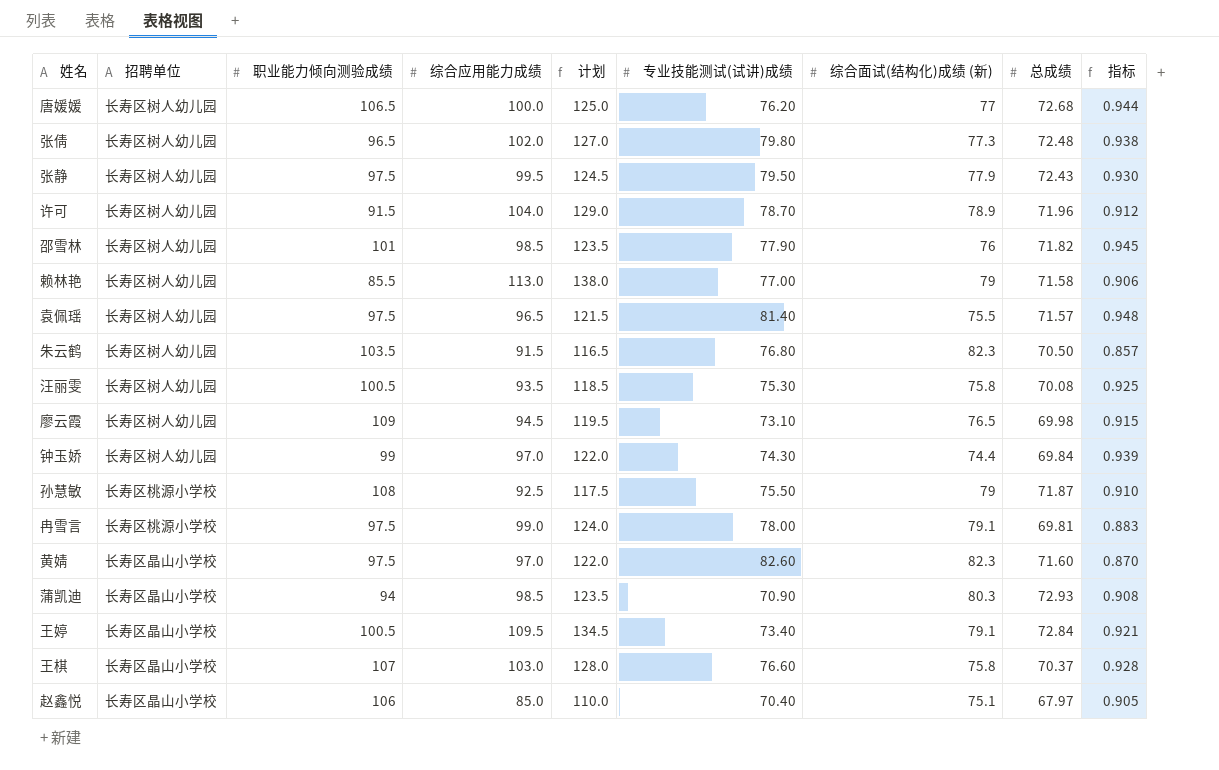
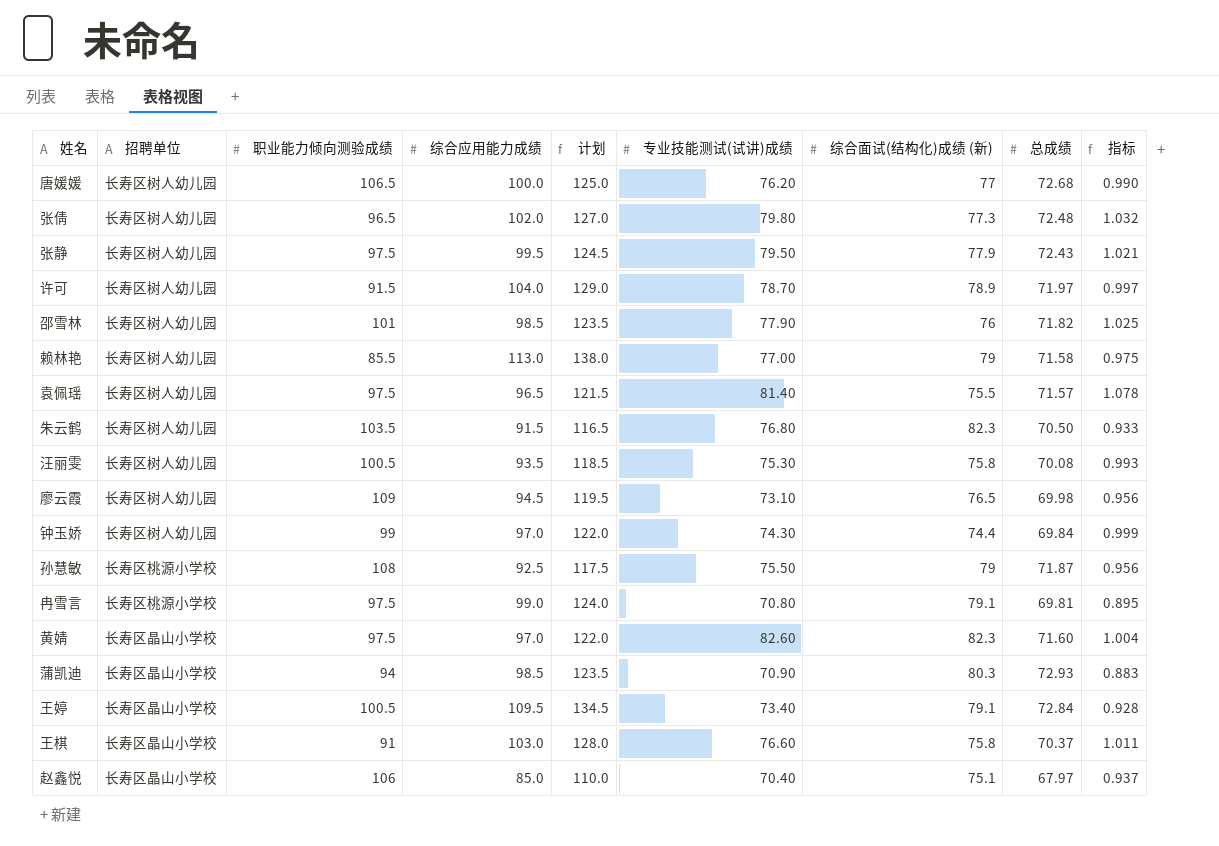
column 指标 | formula: [总成绩] / [综合面试(结构化)成绩 (新)] -> [专业技能测试(试讲)成绩] / [综合面试(结构化)成绩 (新)]
许可 | 总成绩: 71.96 -> 71.97
冉雪言 | 专业技能测试(试讲)成绩: 78.00 -> 70.80
王棋 | 职业能力倾向测验成绩: 107 -> 91

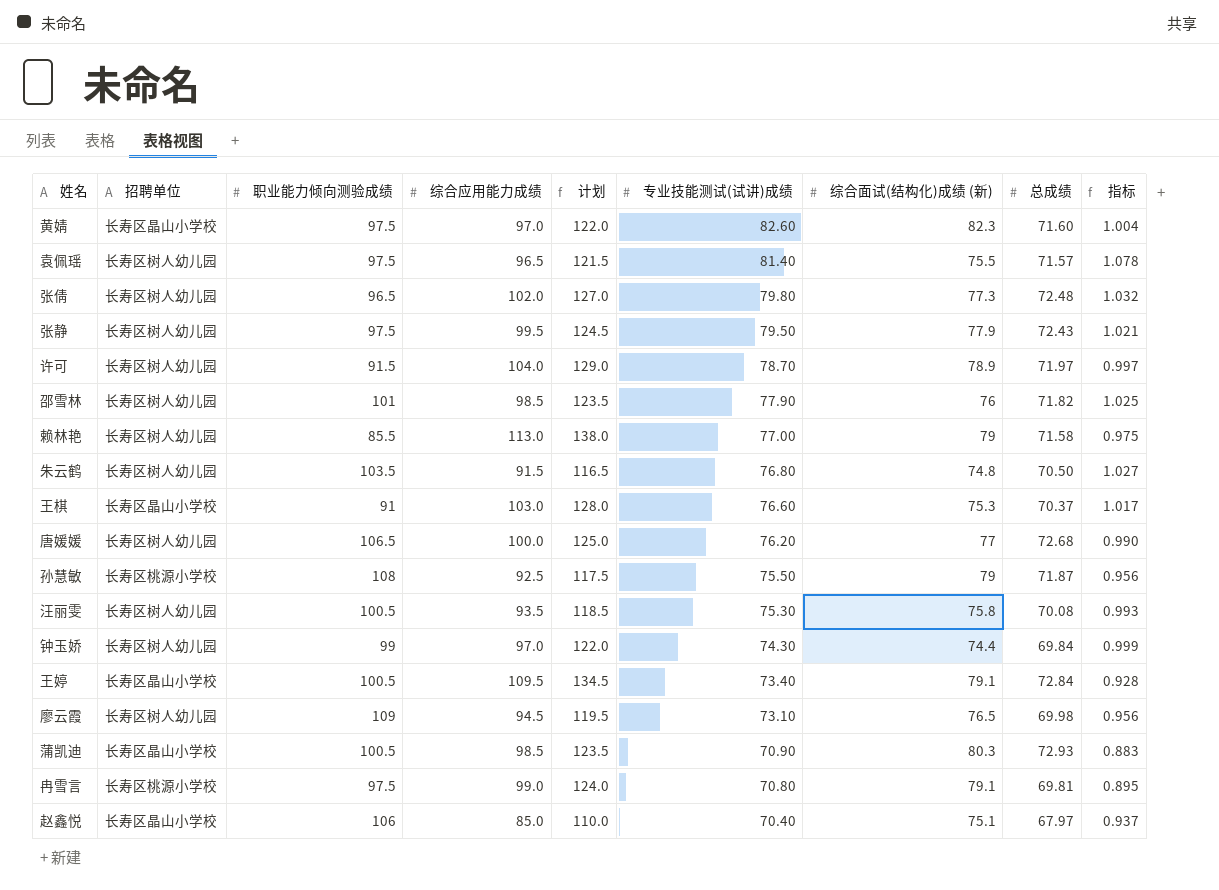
row order: none -> 专业技能测试(试讲)成绩 descending
朱云鹤 | 综合面试(结构化)成绩 (新): 82.3 -> 74.8
朱云鹤 | 指标: 0.933 -> 1.027
王棋 | 综合面试(结构化)成绩 (新): 75.8 -> 75.3
王棋 | 指标: 1.011 -> 1.017
蒲凯迪 | 职业能力倾向测验成绩: 94 -> 100.5

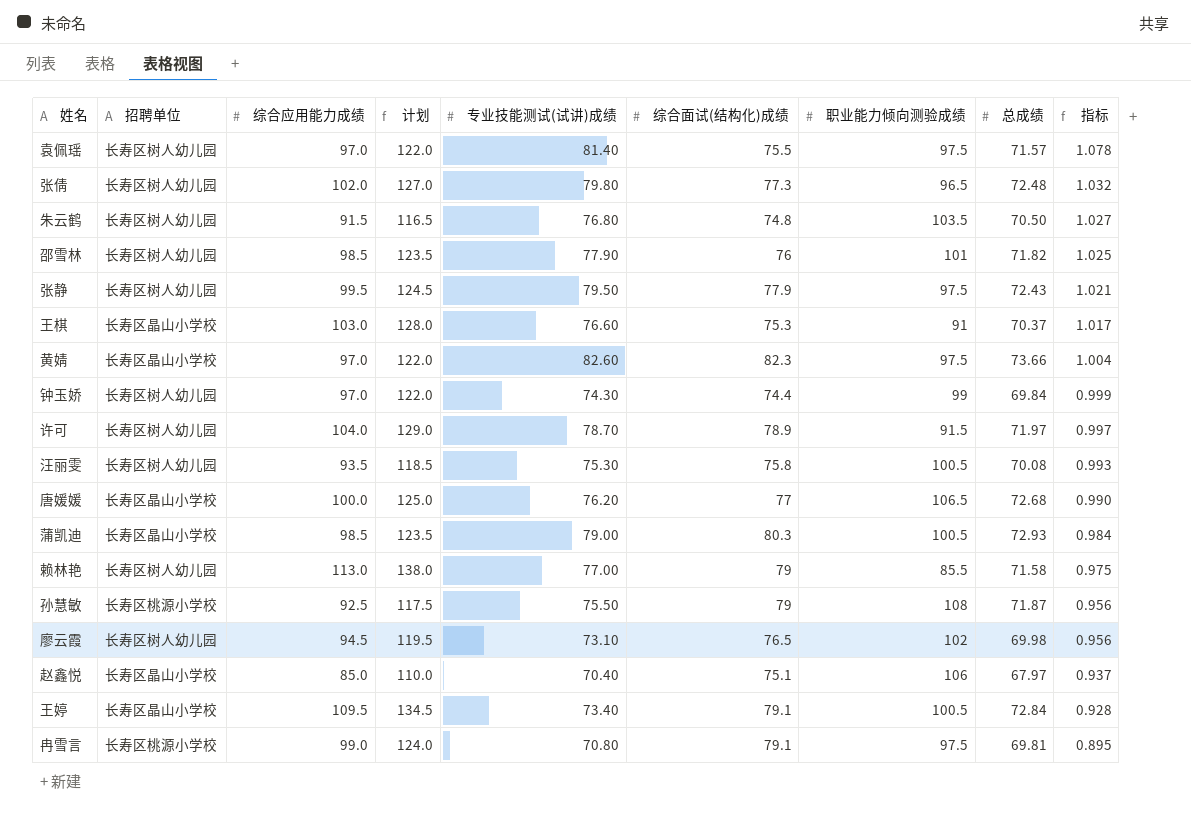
row order: 专业技能测试(试讲)成绩 descending -> 指标 descending
column name: 综合面试(结构化)成绩 (新) -> 综合面试(结构化)成绩
column 职业能力倾向测验成绩 | position: 3 -> 7
袁佩瑶 | 综合应用能力成绩: 96.5 -> 97.0
袁佩瑶 | 计划: 121.5 -> 122.0
黄婧 | 总成绩: 71.60 -> 73.66
唐媛媛 | 招聘单位: 长寿区树人幼儿园 -> 长寿区晶山小学校
蒲凯迪 | 专业技能测试(试讲)成绩: 70.90 -> 79.00
蒲凯迪 | 指标: 0.883 -> 0.984
廖云霞 | 职业能力倾向测验成绩: 109 -> 102

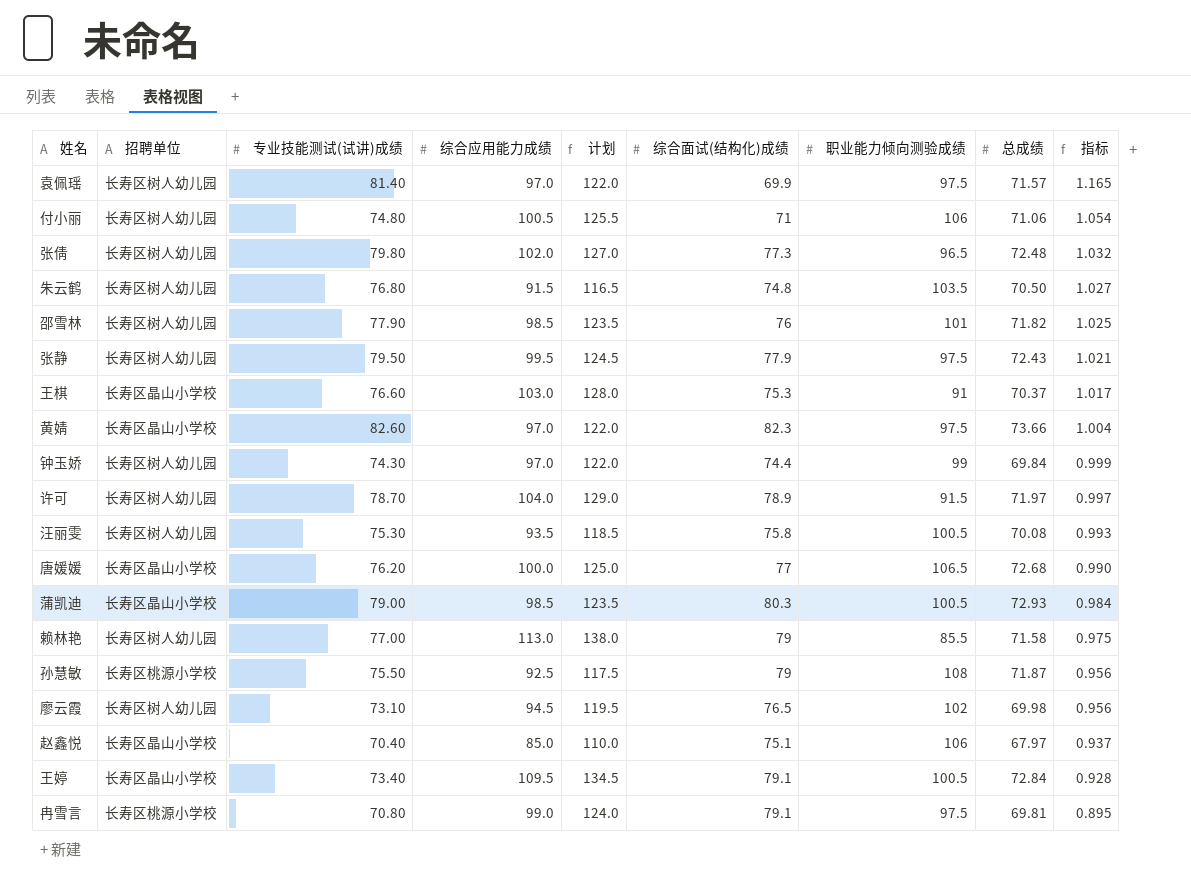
column 专业技能测试(试讲)成绩 | position: 5 -> 3
袁佩瑶 | 综合面试(结构化)成绩: 75.5 -> 69.9
袁佩瑶 | 指标: 1.078 -> 1.165
row 付小丽: none -> 长寿区树人幼儿园 | 74.80 | 100.5 | 125.5 | 71 | 106 | 71.06 | 1.054

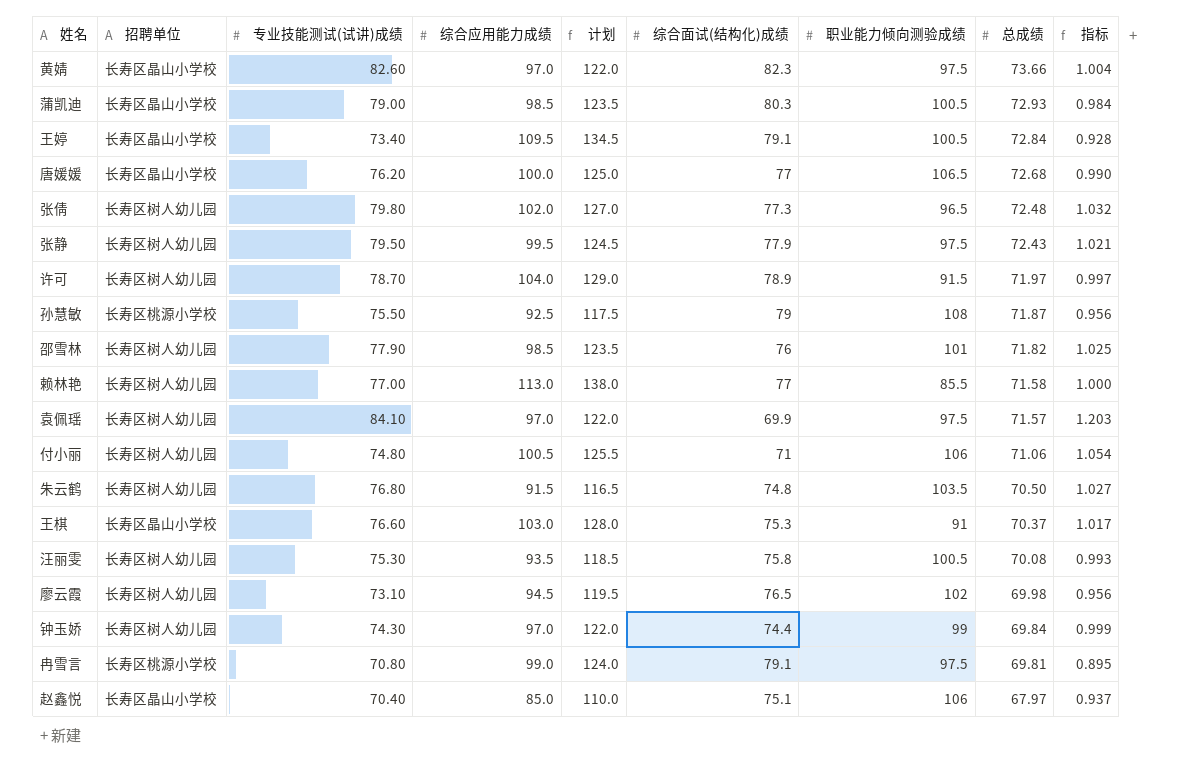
row order: 指标 descending -> 总成绩 descending
赖林艳 | 综合面试(结构化)成绩: 79 -> 77
赖林艳 | 指标: 0.975 -> 1.000
袁佩瑶 | 专业技能测试(试讲)成绩: 81.40 -> 84.10
袁佩瑶 | 指标: 1.165 -> 1.203

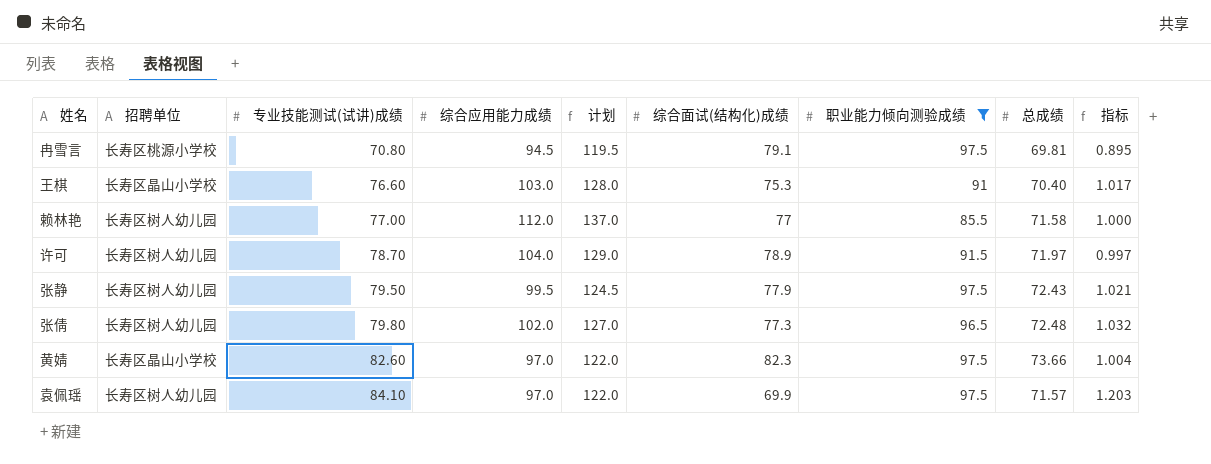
filter: none -> 职业能力倾向测验成绩 <= 97.5
row order: 总成绩 descending -> 专业技能测试(试讲)成绩 ascending
冉雪言 | 综合应用能力成绩: 99.0 -> 94.5
冉雪言 | 计划: 124.0 -> 119.5
王棋 | 总成绩: 70.37 -> 70.40
赖林艳 | 综合应用能力成绩: 113.0 -> 112.0
赖林艳 | 计划: 138.0 -> 137.0

